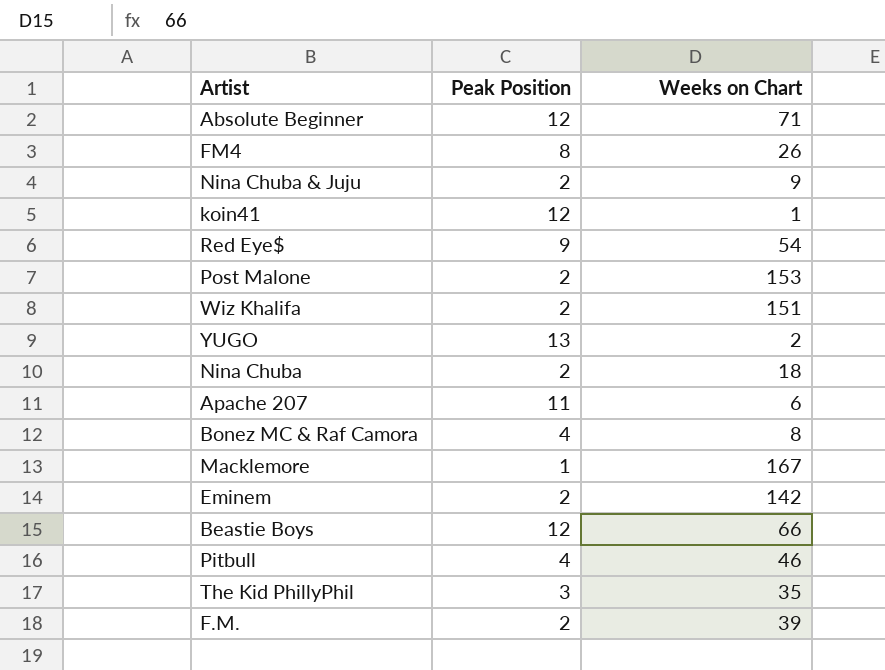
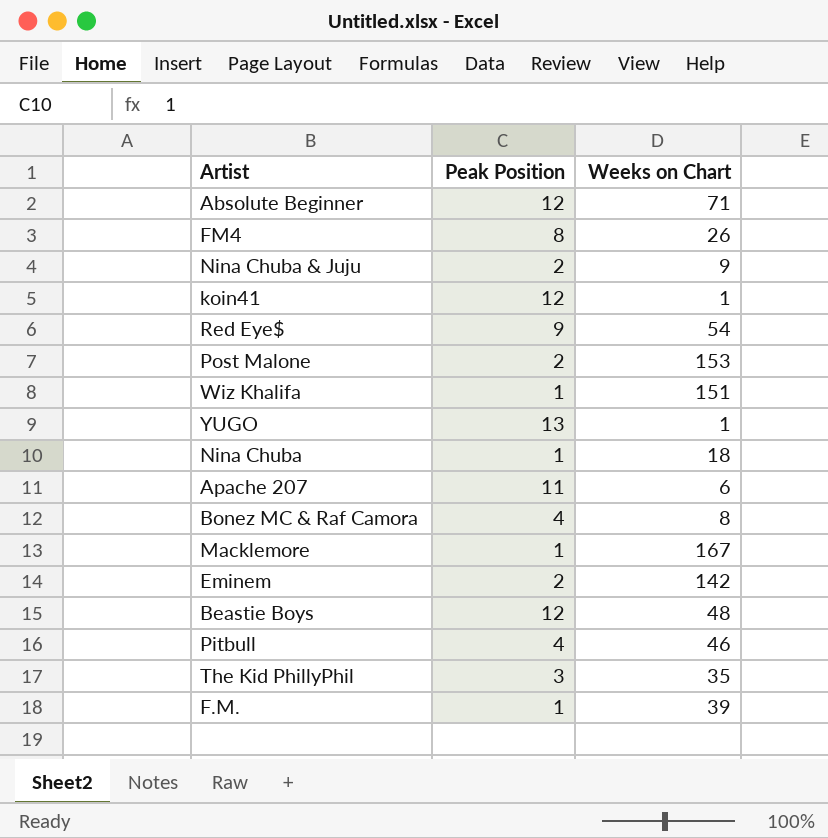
Wiz Khalifa | Peak Position: 2 -> 1
YUGO | Weeks on Chart: 2 -> 1
Nina Chuba | Peak Position: 2 -> 1
Beastie Boys | Weeks on Chart: 66 -> 48
F.M. | Peak Position: 2 -> 1

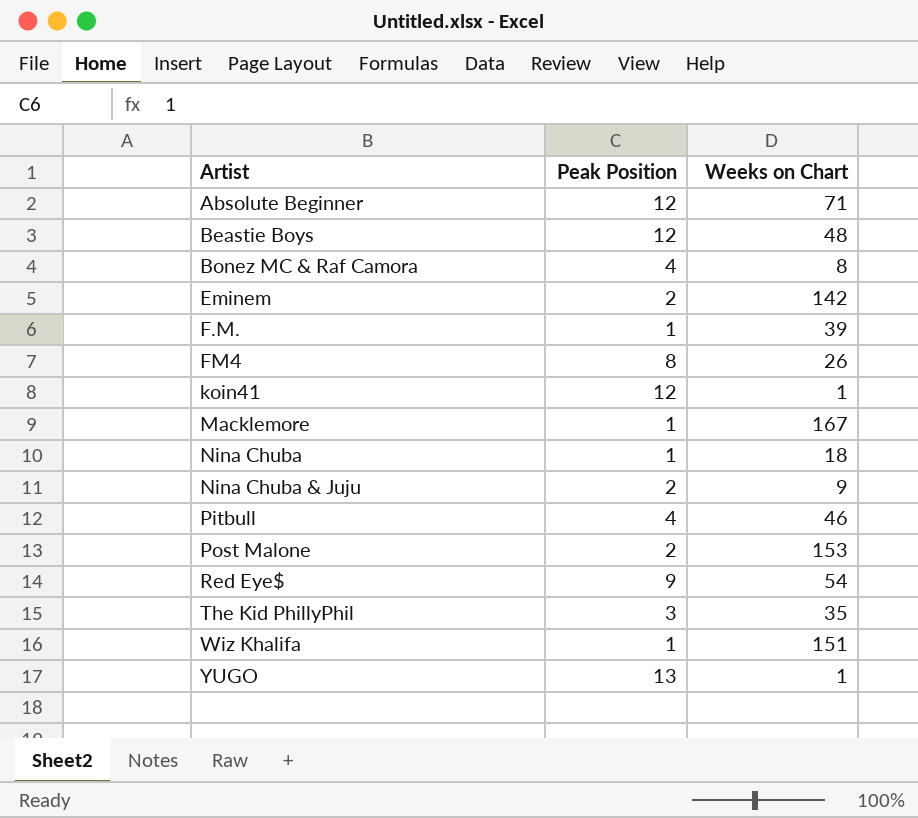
row order: none -> Artist ascending
row Apache 207: 11 | 6 -> none

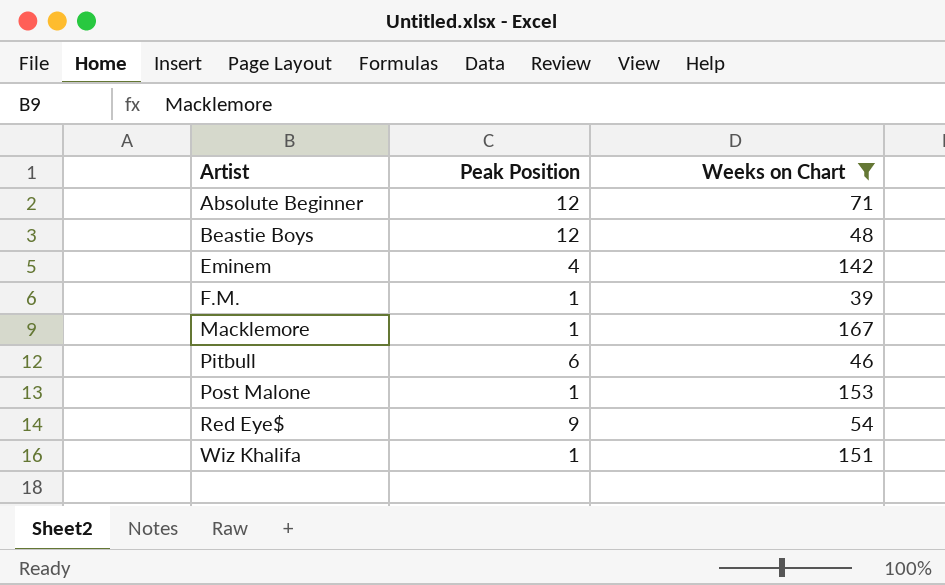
filter: none -> Weeks on Chart >= 39
Eminem | Peak Position: 2 -> 4
Pitbull | Peak Position: 4 -> 6
Post Malone | Peak Position: 2 -> 1

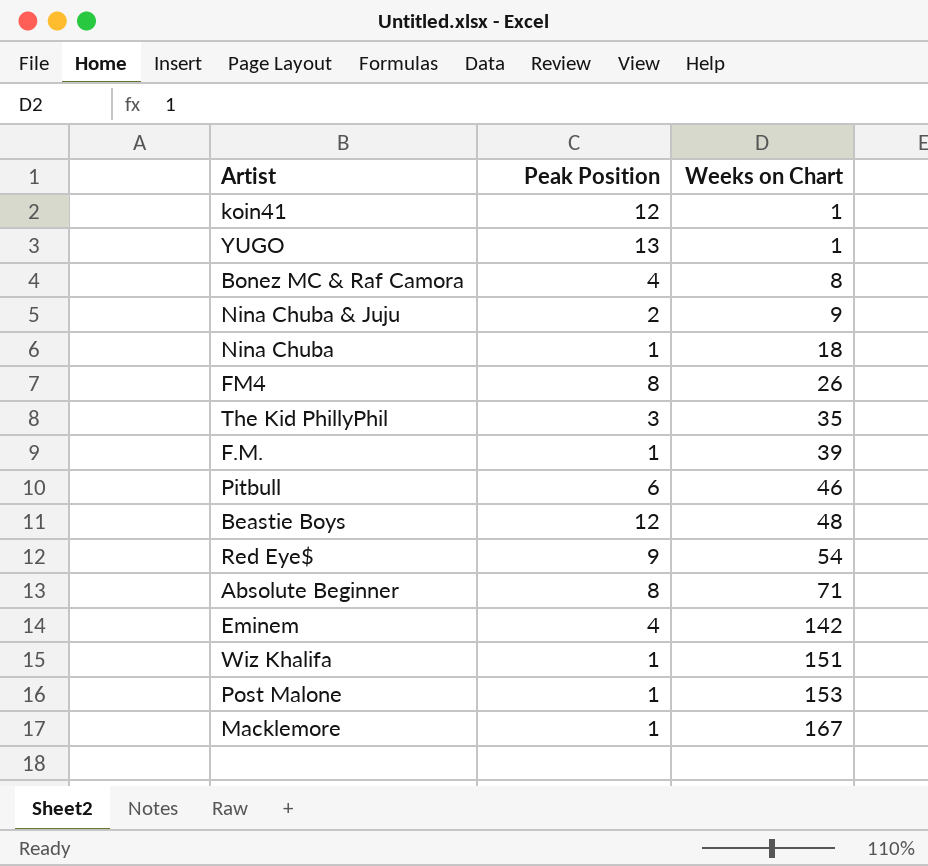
filter: Weeks on Chart >= 39 -> none
row order: Artist ascending -> Weeks on Chart ascending
Absolute Beginner | Peak Position: 12 -> 8

